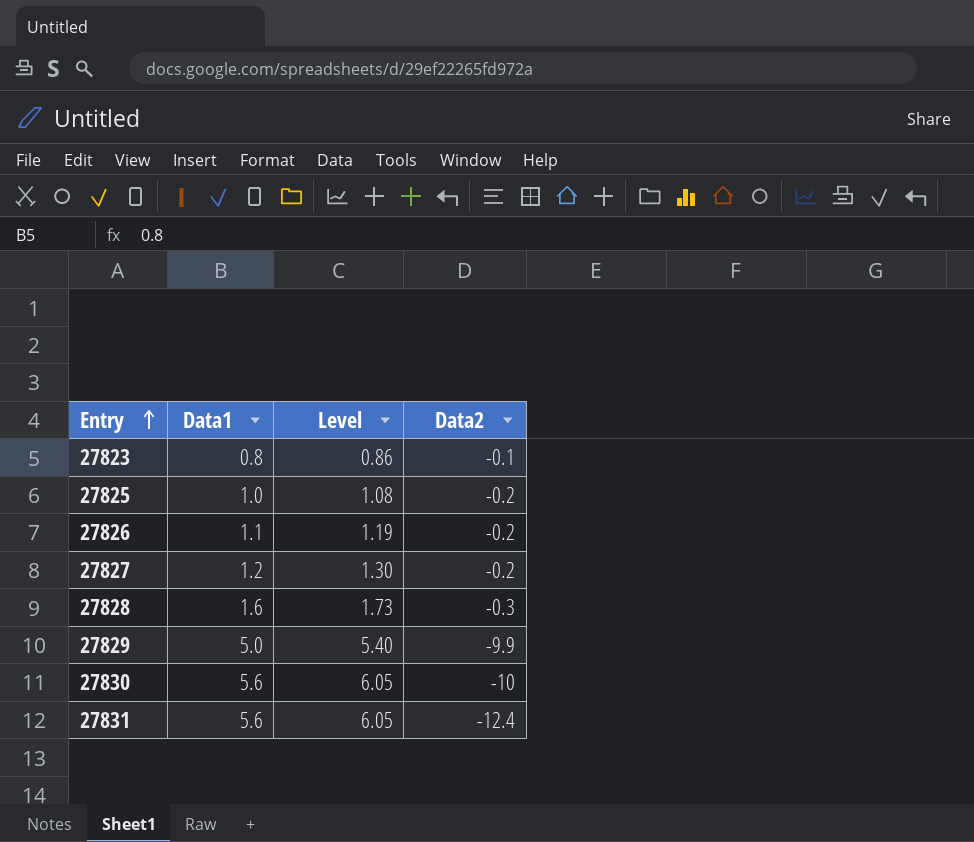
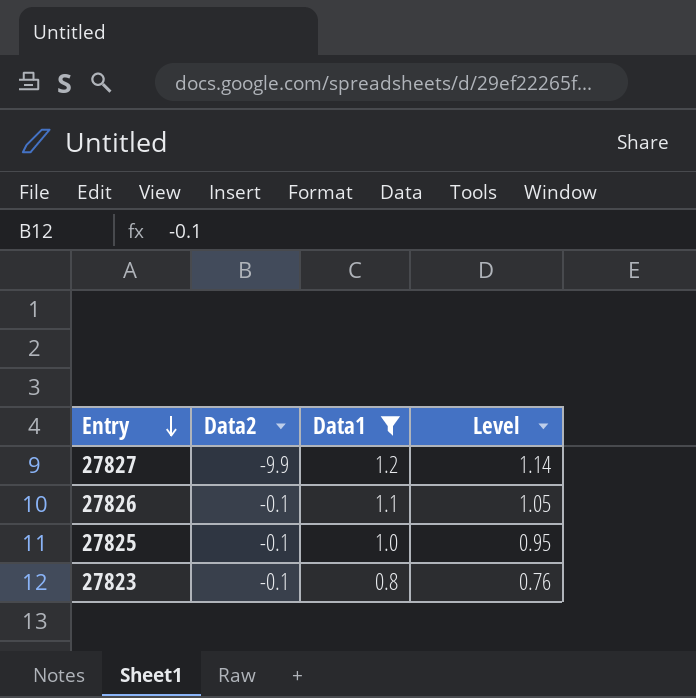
filter: none -> Data1 <= 1.2
row order: Entry ascending -> Entry descending
column Data2 | position: 4 -> 2
column Level | formula: [Data1] * 1.08 -> [Data1] * 0.95
27827 | Data2: -0.2 -> -9.9
27826 | Data2: -0.2 -> -0.1
27825 | Data2: -0.2 -> -0.1

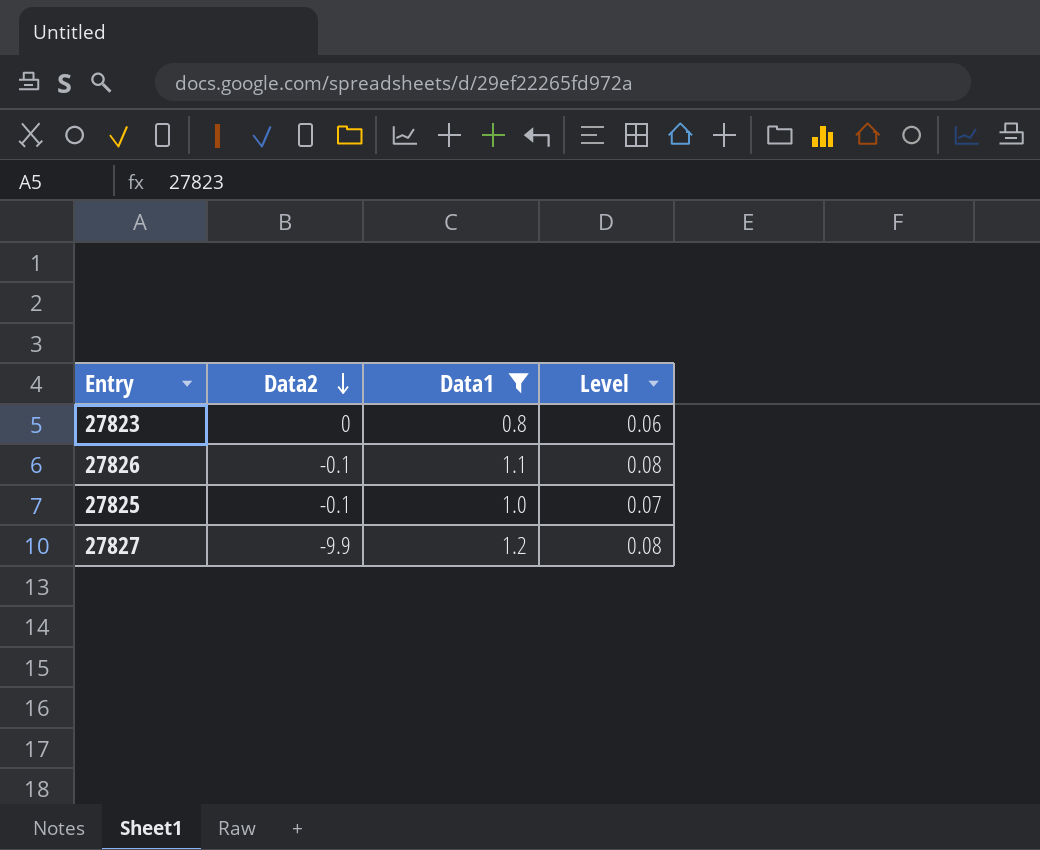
row order: Entry descending -> Data2 descending
column Level | formula: [Data1] * 0.95 -> [Data1] * 0.07
27823 | Data2: -0.1 -> 0

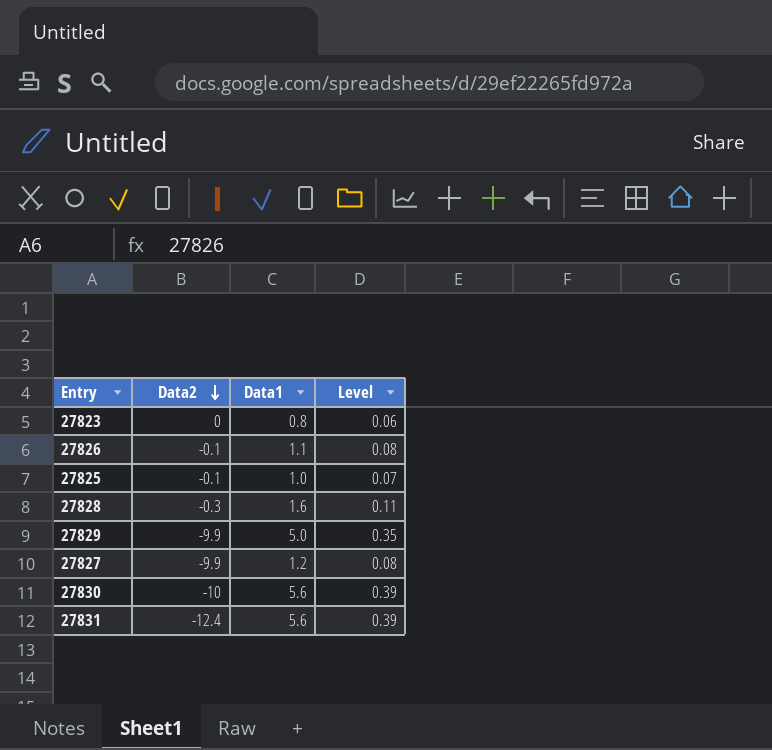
filter: Data1 <= 1.2 -> none

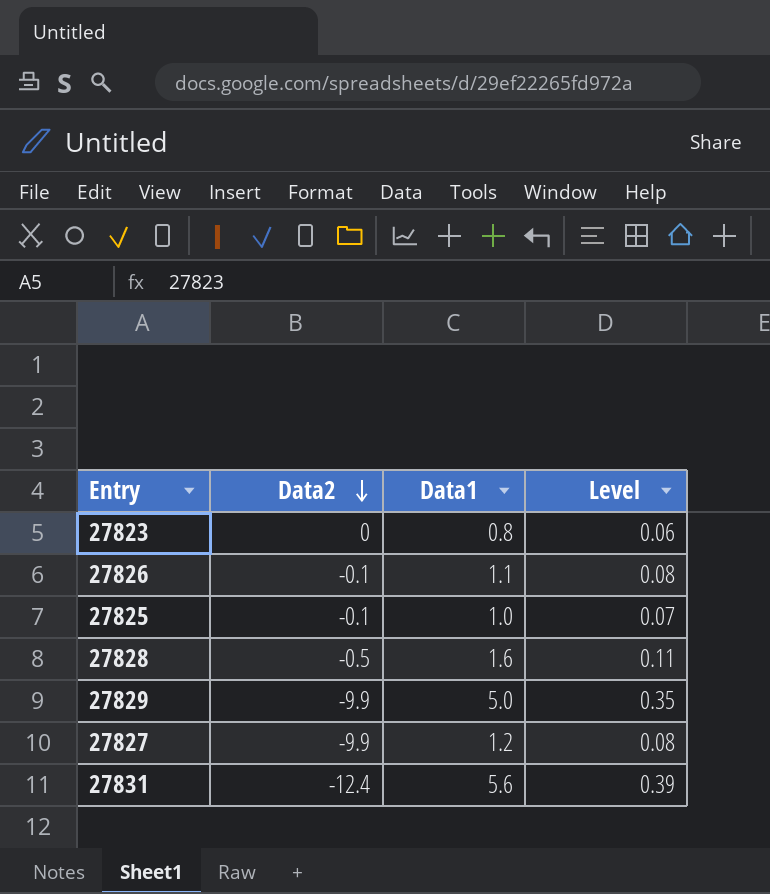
row 27830: -10 | 5.6 | 0.39 -> none
27828 | Data2: -0.3 -> -0.5

